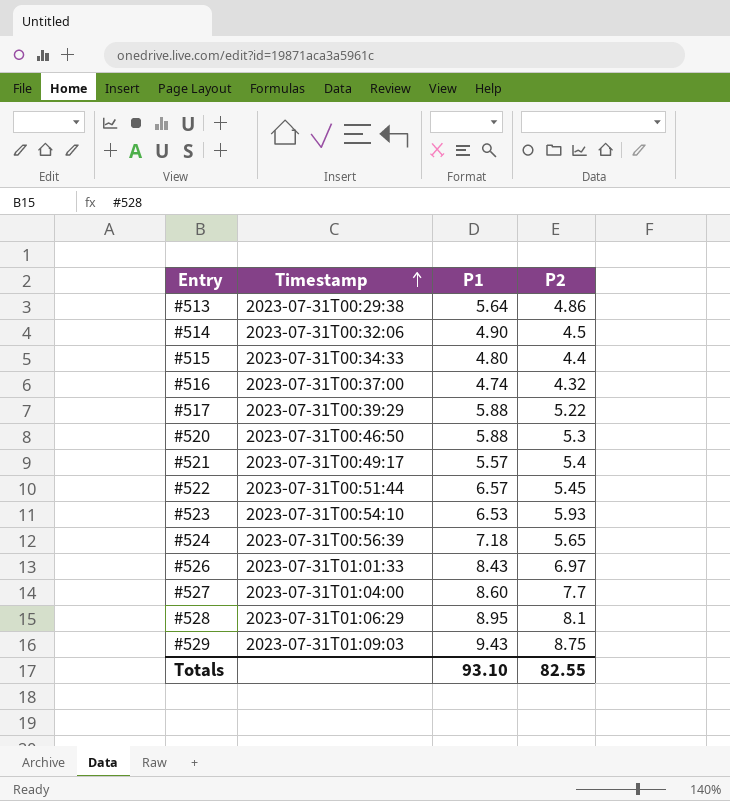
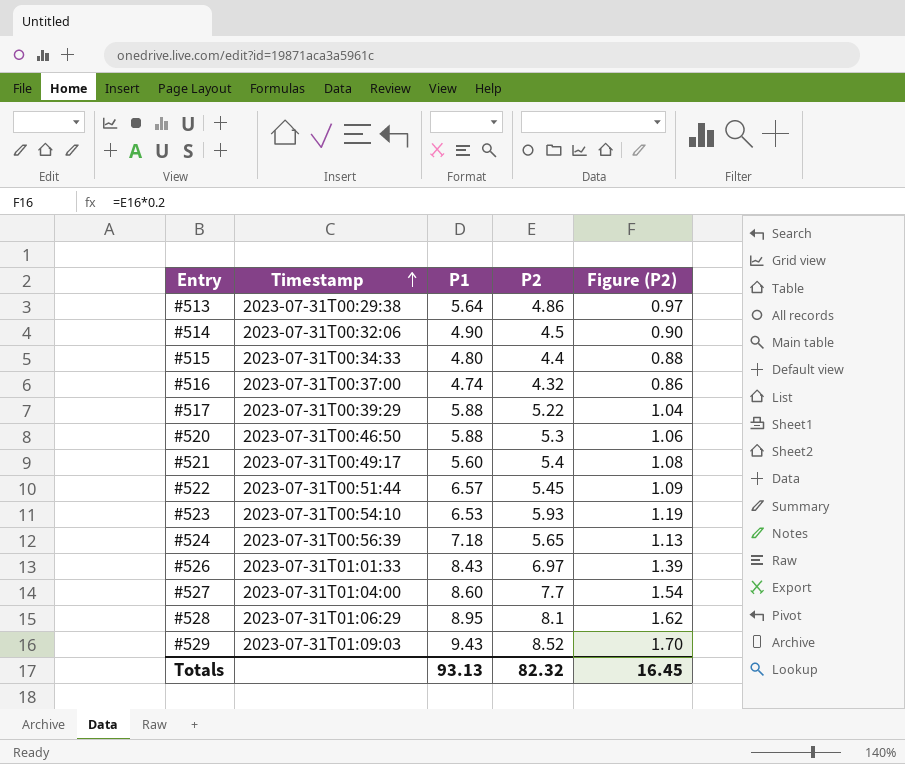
column Figure (P2) | formula: none -> [P2] * 0.2
#521 | P1: 5.57 -> 5.60
#529 | P2: 8.75 -> 8.52
Totals | P1: 93.10 -> 93.13
Totals | P2: 82.55 -> 82.32

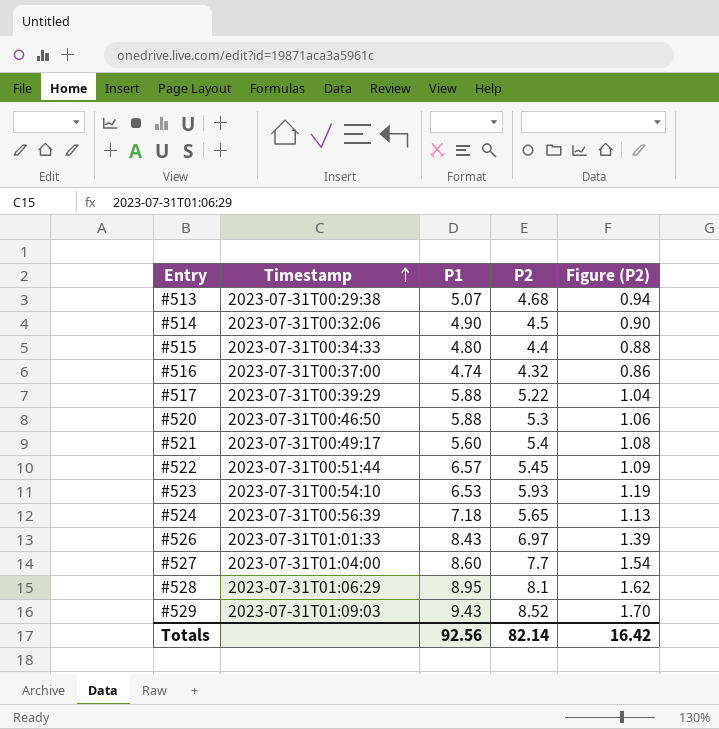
#513 | P1: 5.64 -> 5.07
#513 | P2: 4.86 -> 4.68
#513 | Figure (P2): 0.97 -> 0.94
Totals | P1: 93.13 -> 92.56
Totals | P2: 82.32 -> 82.14
Totals | Figure (P2): 16.45 -> 16.42

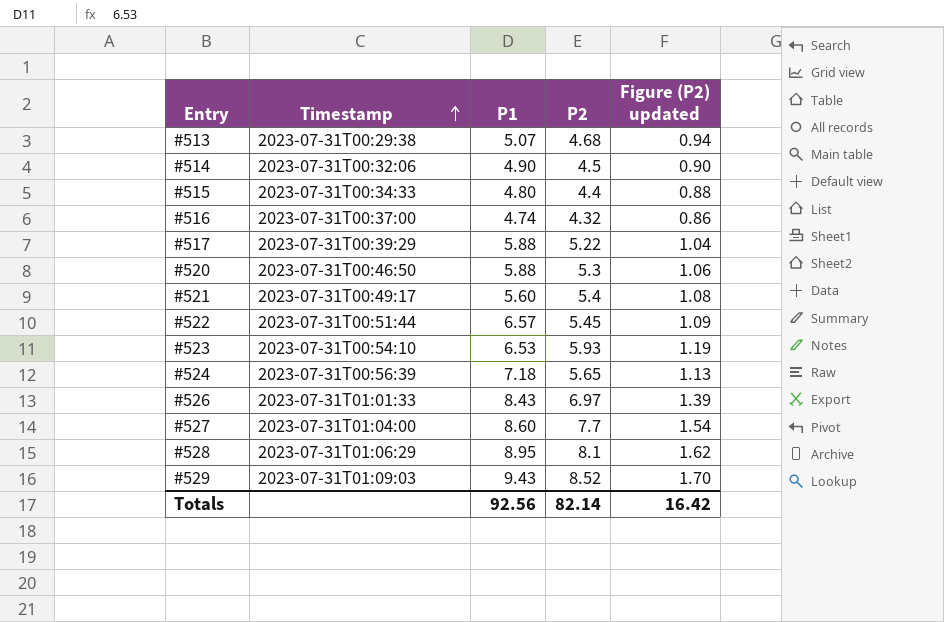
column name: Figure (P2) -> Figure (P2) updated

